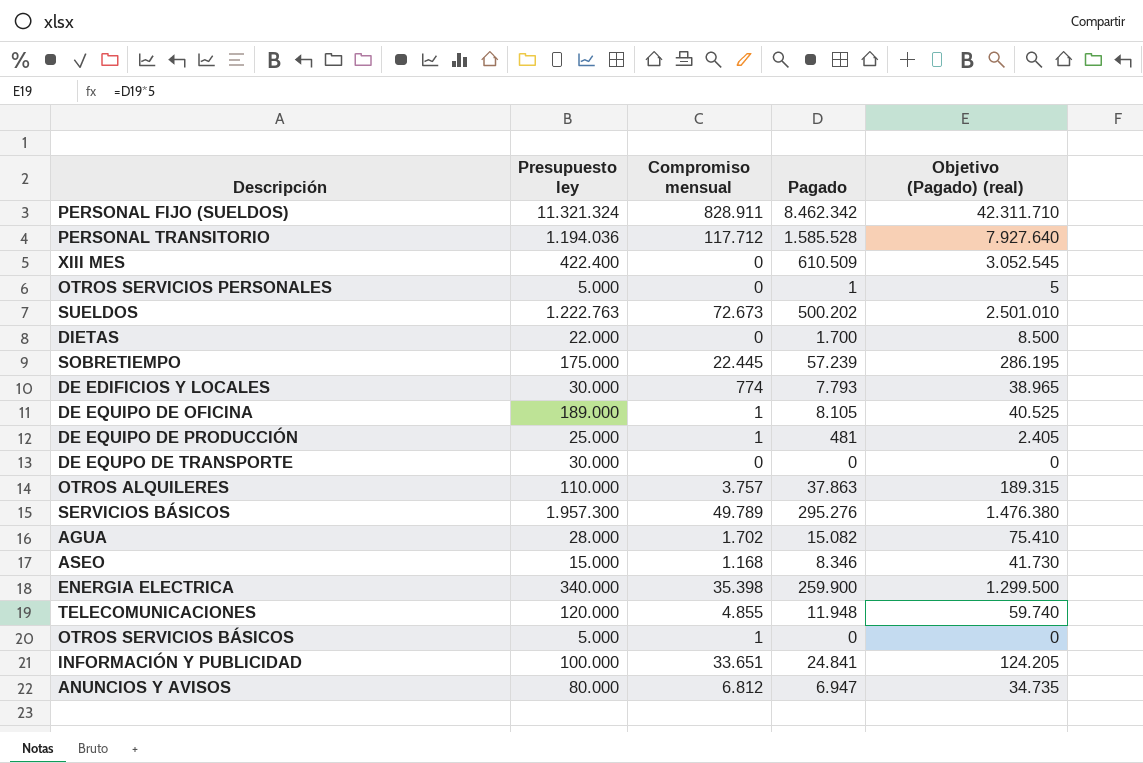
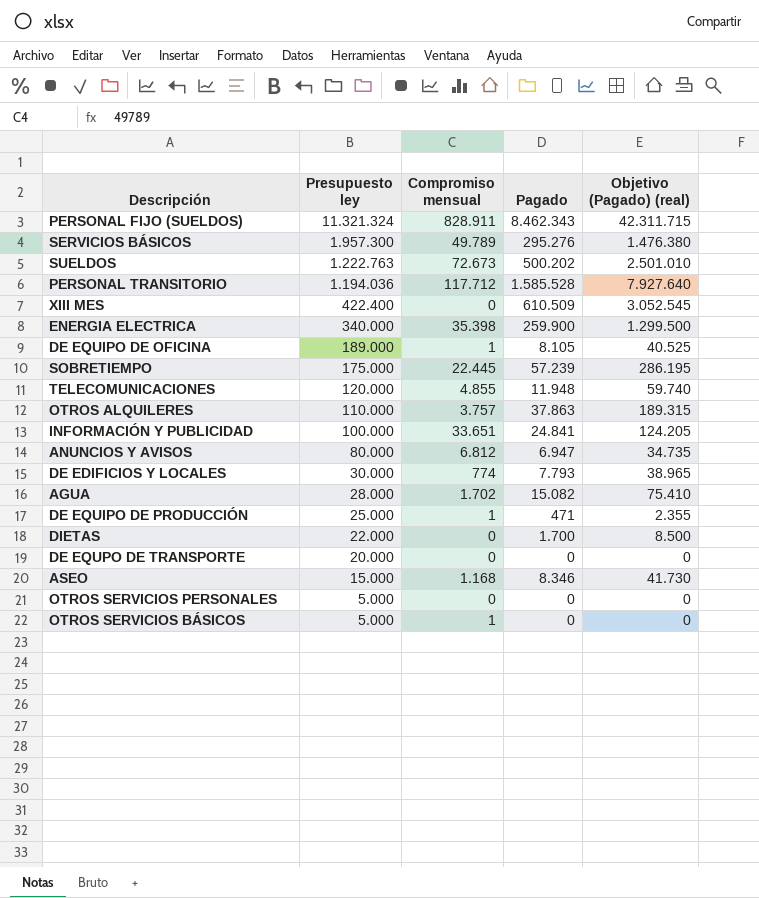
row order: none -> Presupuesto ley descending
PERSONAL FIJO (SUELDOS) | Pagado: 8.462.342 -> 8.462.343
PERSONAL FIJO (SUELDOS) | Objetivo (Pagado) (real): 42.311.710 -> 42.311.715
DE EQUIPO DE PRODUCCIÓN | Pagado: 481 -> 471
DE EQUIPO DE PRODUCCIÓN | Objetivo (Pagado) (real): 2.405 -> 2.355
DE EQUPO DE TRANSPORTE | Presupuesto ley: 30.000 -> 20.000
OTROS SERVICIOS PERSONALES | Pagado: 1 -> 0
OTROS SERVICIOS PERSONALES | Objetivo (Pagado) (real): 5 -> 0

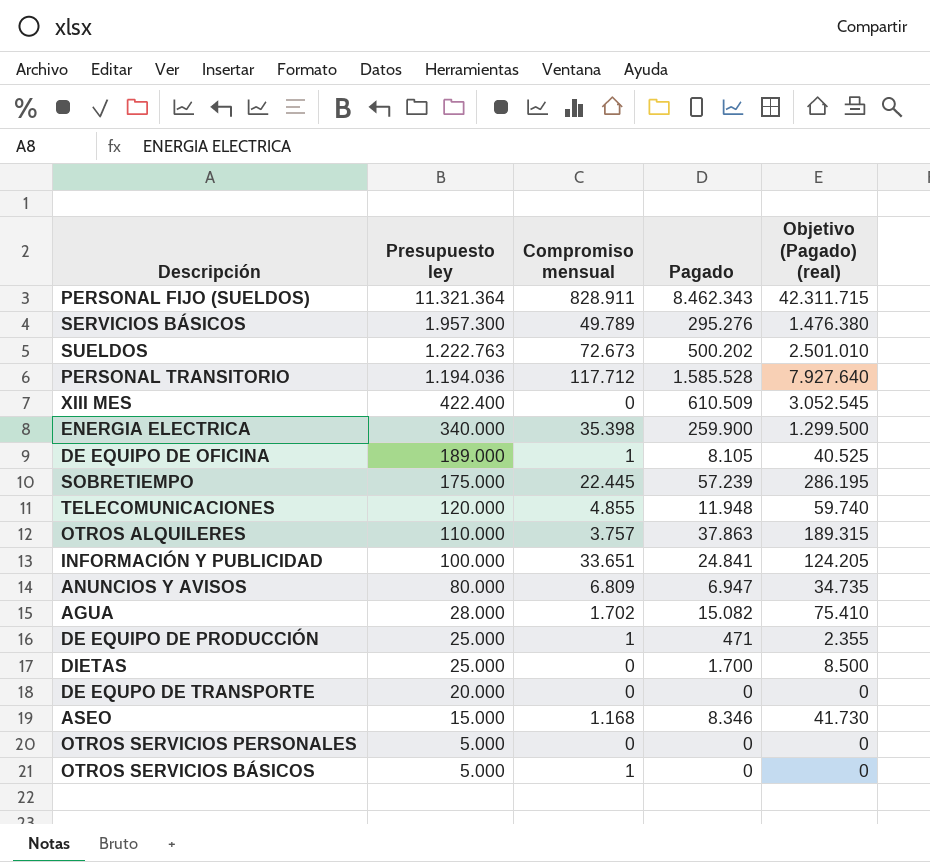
row DE EDIFICIOS Y LOCALES: 30.000 | 774 | 7.793 | 38.965 -> none
PERSONAL FIJO (SUELDOS) | Presupuesto ley: 11.321.324 -> 11.321.364
ANUNCIOS Y AVISOS | Compromiso mensual: 6.812 -> 6.809
DIETAS | Presupuesto ley: 22.000 -> 25.000

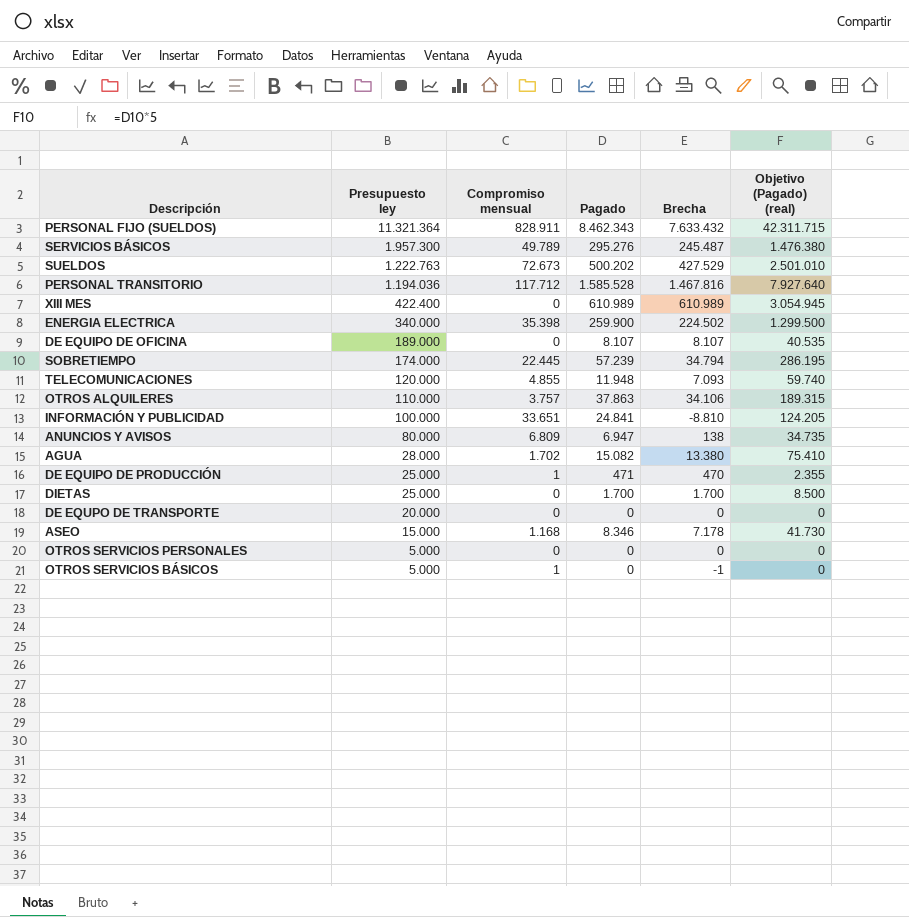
column Brecha | formula: none -> [Pagado] - [Compromiso mensual]
XIII MES | Pagado: 610.509 -> 610.989
XIII MES | Objetivo (Pagado) (real): 3.052.545 -> 3.054.945
DE EQUIPO DE OFICINA | Compromiso mensual: 1 -> 0
DE EQUIPO DE OFICINA | Pagado: 8.105 -> 8.107
DE EQUIPO DE OFICINA | Objetivo (Pagado) (real): 40.525 -> 40.535
SOBRETIEMPO | Presupuesto ley: 175.000 -> 174.000

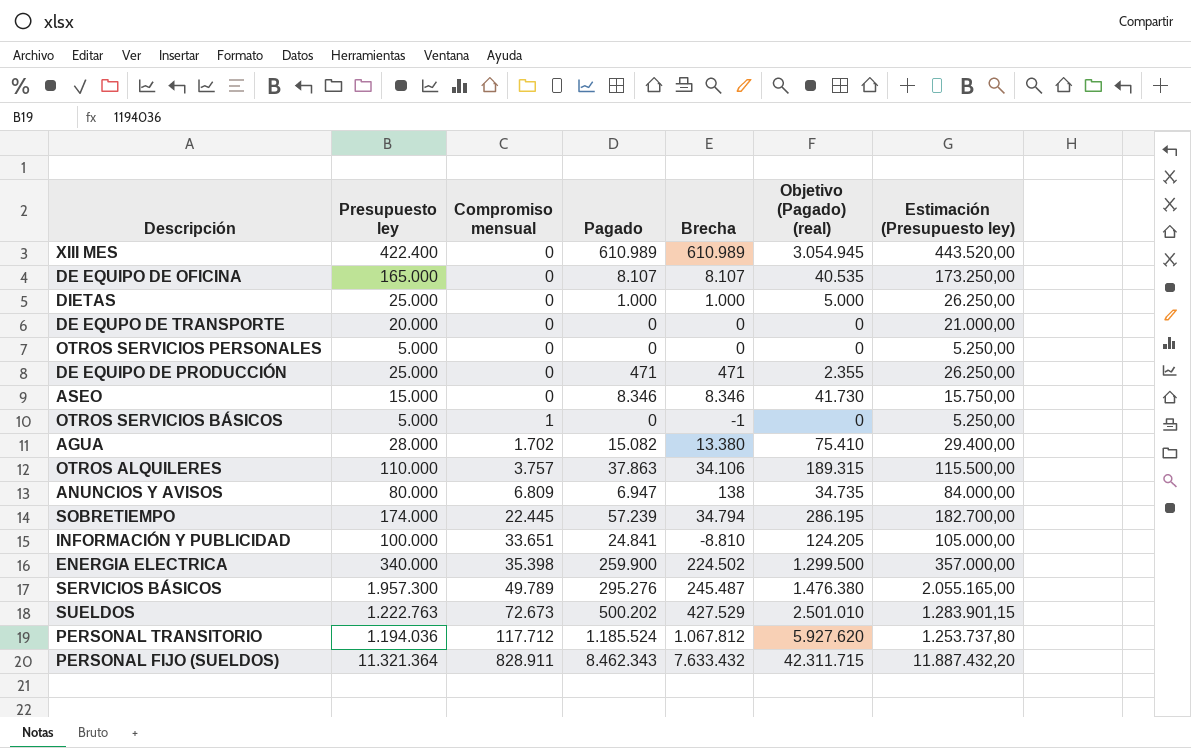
row order: Presupuesto ley descending -> Compromiso mensual ascending
column Estimación (Presupuesto ley) | formula: none -> [Presupuesto ley] * 1,05
row TELECOMUNICACIONES: 120.000 | 4.855 | 11.948 | 7.093 | 59.740 -> none
DE EQUIPO DE OFICINA | Presupuesto ley: 189.000 -> 165.000
DIETAS | Pagado: 1.700 -> 1.000
DIETAS | Brecha: 1.700 -> 1.000
DIETAS | Objetivo (Pagado) (real): 8.500 -> 5.000
DE EQUIPO DE PRODUCCIÓN | Compromiso mensual: 1 -> 0
DE EQUIPO DE PRODUCCIÓN | Brecha: 470 -> 471
ASEO | Compromiso mensual: 1.168 -> 0
ASEO | Brecha: 7.178 -> 8.346
PERSONAL TRANSITORIO | Pagado: 1.585.528 -> 1.185.524
PERSONAL TRANSITORIO | Brecha: 1.467.816 -> 1.067.812
PERSONAL TRANSITORIO | Objetivo (Pagado) (real): 7.927.640 -> 5.927.620

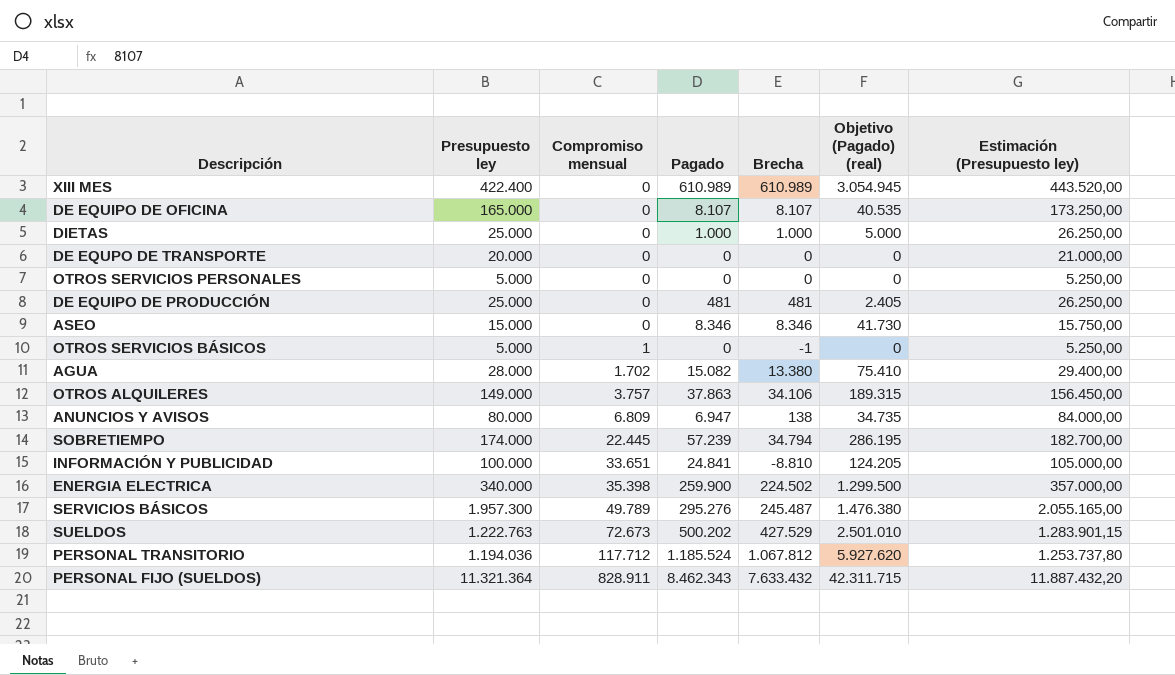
DE EQUIPO DE PRODUCCIÓN | Pagado: 471 -> 481
DE EQUIPO DE PRODUCCIÓN | Brecha: 471 -> 481
DE EQUIPO DE PRODUCCIÓN | Objetivo (Pagado) (real): 2.355 -> 2.405
OTROS ALQUILERES | Presupuesto ley: 110.000 -> 149.000
OTROS ALQUILERES | Estimación (Presupuesto ley): 115.500,00 -> 156.450,00

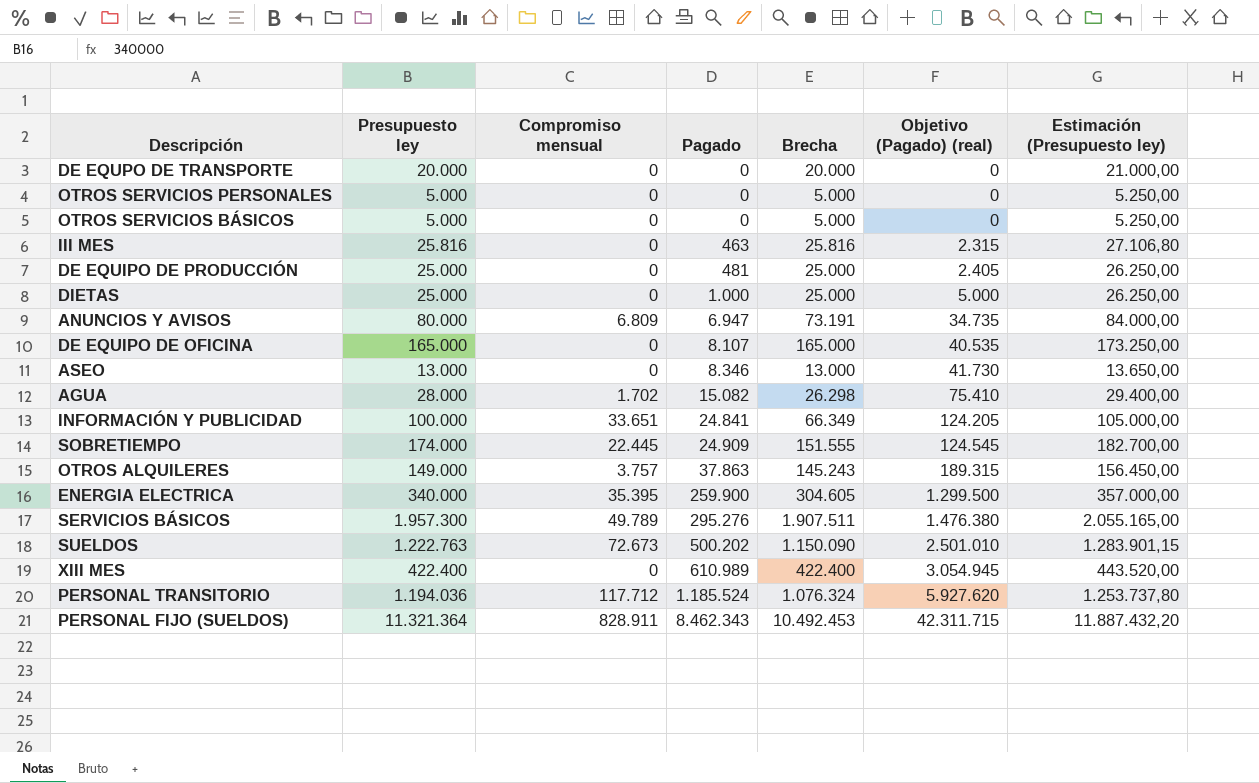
row order: Compromiso mensual ascending -> Pagado ascending
column Brecha | formula: [Pagado] - [Compromiso mensual] -> [Presupuesto ley] - [Compromiso mensual]
OTROS SERVICIOS BÁSICOS | Compromiso mensual: 1 -> 0
row III MES: none -> 25.816 | 0 | 463 | 25.816 | 2.315 | 27.106,80
ASEO | Presupuesto ley: 15.000 -> 13.000
ASEO | Estimación (Presupuesto ley): 15.750,00 -> 13.650,00
SOBRETIEMPO | Pagado: 57.239 -> 24.909
SOBRETIEMPO | Objetivo (Pagado) (real): 286.195 -> 124.545
ENERGIA ELECTRICA | Compromiso mensual: 35.398 -> 35.395

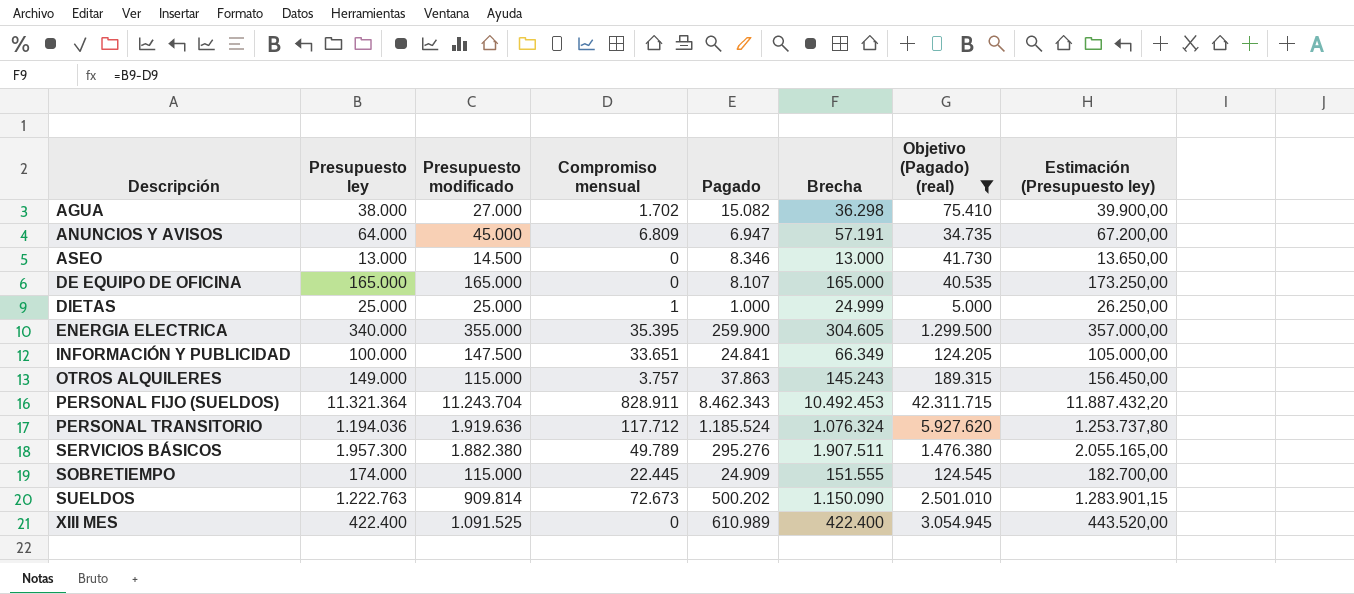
filter: none -> Objetivo (Pagado) (real) >= 5.000
row order: Pagado ascending -> Descripción ascending
column Presupuesto modificado | position: none -> 3
AGUA | Presupuesto ley: 28.000 -> 38.000
AGUA | Brecha: 26.298 -> 36.298
AGUA | Estimación (Presupuesto ley): 29.400,00 -> 39.900,00
ANUNCIOS Y AVISOS | Presupuesto ley: 80.000 -> 64.000
ANUNCIOS Y AVISOS | Brecha: 73.191 -> 57.191
ANUNCIOS Y AVISOS | Estimación (Presupuesto ley): 84.000,00 -> 67.200,00
DIETAS | Compromiso mensual: 0 -> 1
DIETAS | Brecha: 25.000 -> 24.999

